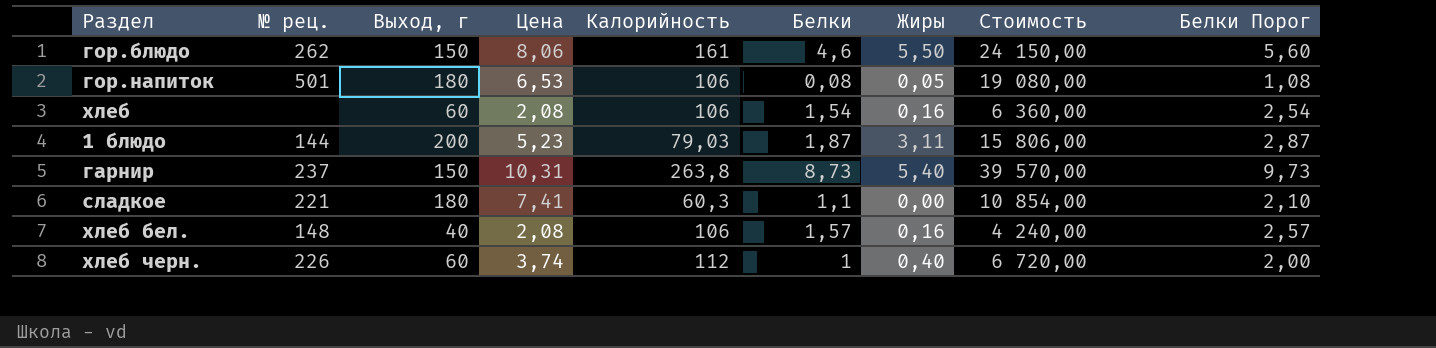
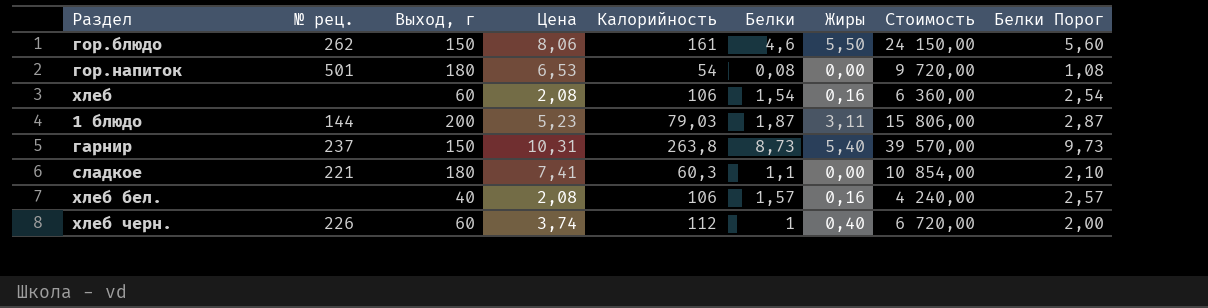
гор.напиток | Калорийность: 106 -> 54
гор.напиток | Жиры: 0,05 -> 0,00
гор.напиток | Стоимость: 19 080,00 -> 9 720,00
хлеб бел. | № рец.: 148 -> none

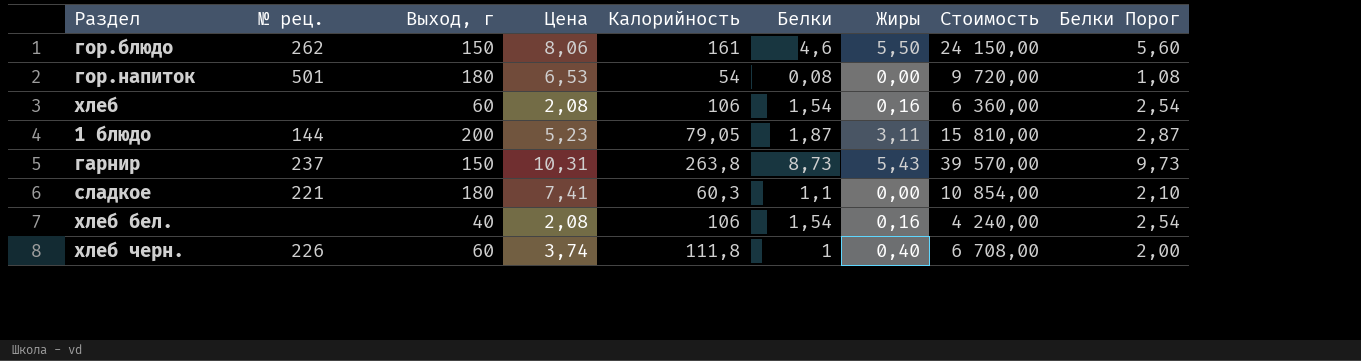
1 блюдо | Калорийность: 79,03 -> 79,05
1 блюдо | Стоимость: 15 806,00 -> 15 810,00
гарнир | Жиры: 5,40 -> 5,43
хлеб бел. | Белки: 1,57 -> 1,54
хлеб бел. | Белки Порог: 2,57 -> 2,54
хлеб черн. | Калорийность: 112 -> 111,8
хлеб черн. | Стоимость: 6 720,00 -> 6 708,00

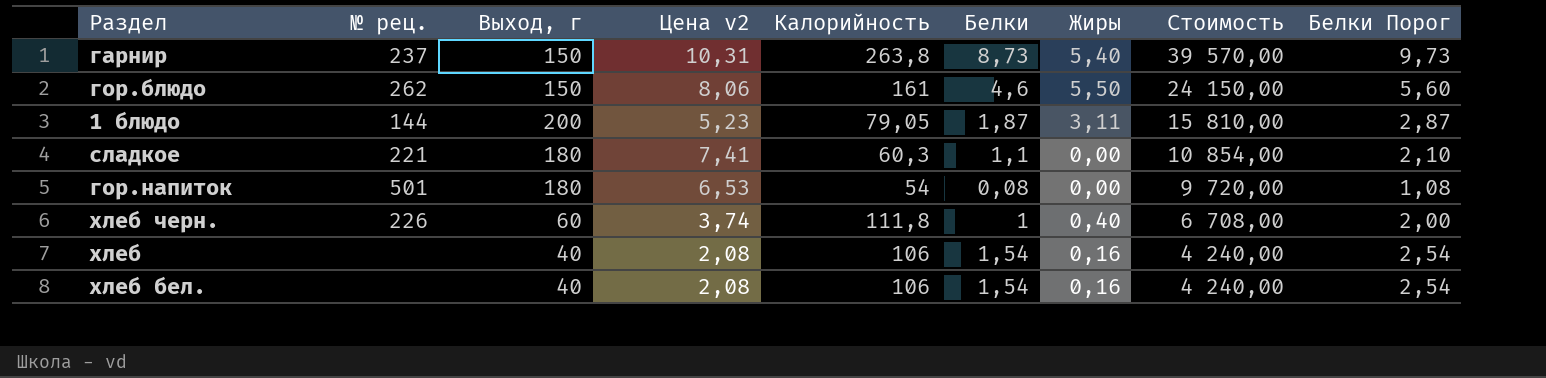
row order: none -> Стоимость descending
column name: Цена -> Цена v2
гарнир | Жиры: 5,43 -> 5,40
хлеб | Выход, г: 60 -> 40
хлеб | Стоимость: 6 360,00 -> 4 240,00

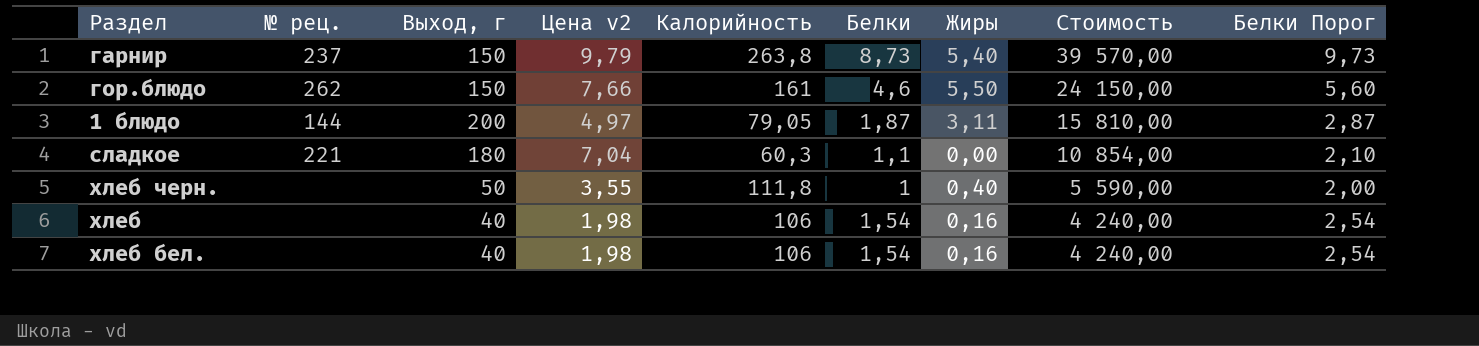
row гор.напиток: 501 | 180 | 6,53 | 54 | 0,08 | 0,00 | 9 720,00 | 1,08 -> none
гарнир | Цена v2: 10,31 -> 9,79
гор.блюдо | Цена v2: 8,06 -> 7,66
1 блюдо | Цена v2: 5,23 -> 4,97
сладкое | Цена v2: 7,41 -> 7,04
хлеб черн. | № рец.: 226 -> none
хлеб черн. | Выход, г: 60 -> 50
хлеб черн. | Цена v2: 3,74 -> 3,55
хлеб черн. | Стоимость: 6 708,00 -> 5 590,00
хлеб | Цена v2: 2,08 -> 1,98
хлеб бел. | Цена v2: 2,08 -> 1,98

